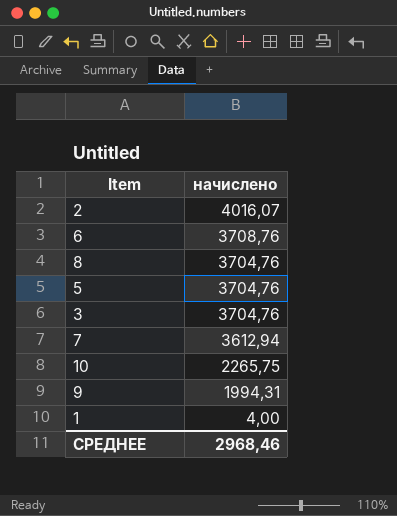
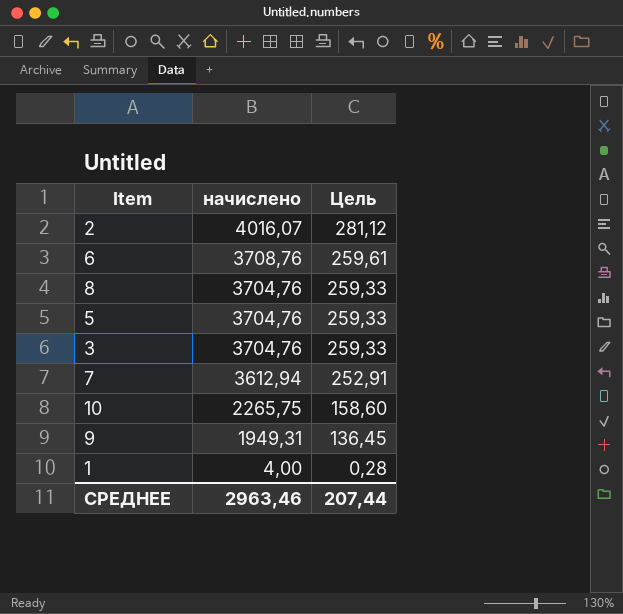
column Цель | formula: none -> [начислено] * 0,07
9 | начислено: 1994,31 -> 1949,31
СРЕДНЕЕ | начислено: 2968,46 -> 2963,46

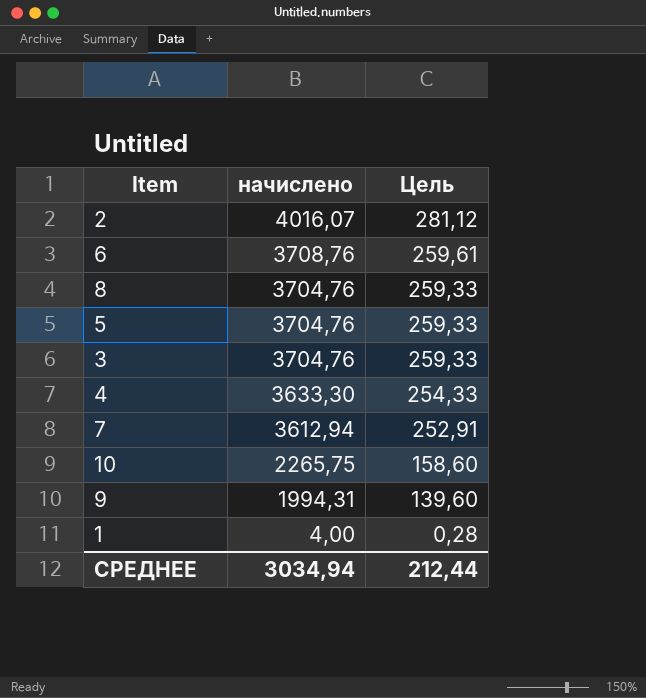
row 4: none -> 3633,30 | 254,33
9 | начислено: 1949,31 -> 1994,31
9 | Цель: 136,45 -> 139,60
СРЕДНЕЕ | начислено: 2963,46 -> 3034,94
СРЕДНЕЕ | Цель: 207,44 -> 212,44

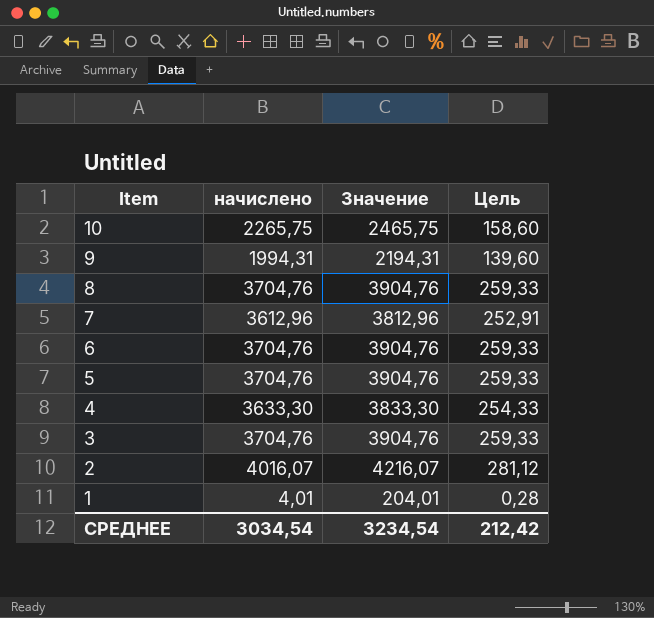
row order: начислено descending -> Item descending
column Значение | formula: none -> [начислено] + 200
7 | начислено: 3612,94 -> 3612,96
6 | начислено: 3708,76 -> 3704,76
6 | Цель: 259,61 -> 259,33
1 | начислено: 4,00 -> 4,01
СРЕДНЕЕ | начислено: 3034,94 -> 3034,54
СРЕДНЕЕ | Цель: 212,44 -> 212,42

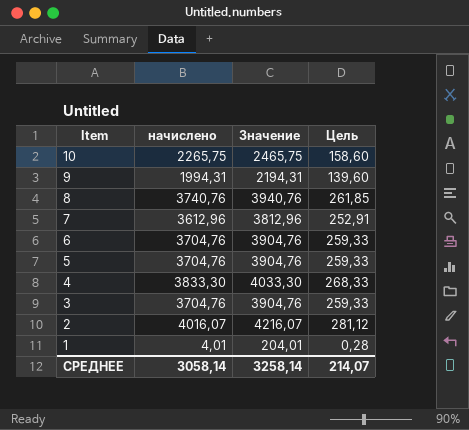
8 | начислено: 3704,76 -> 3740,76
8 | Значение: 3904,76 -> 3940,76
8 | Цель: 259,33 -> 261,85
4 | начислено: 3633,30 -> 3833,30
4 | Значение: 3833,30 -> 4033,30
4 | Цель: 254,33 -> 268,33
СРЕДНЕЕ | начислено: 3034,54 -> 3058,14
СРЕДНЕЕ | Значение: 3234,54 -> 3258,14
СРЕДНЕЕ | Цель: 212,42 -> 214,07

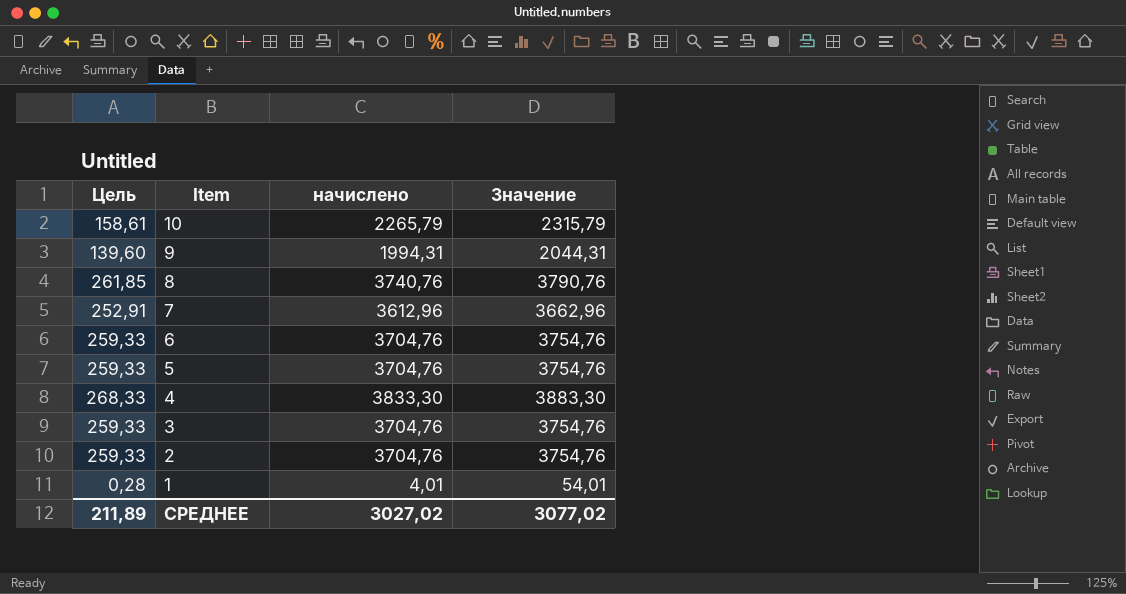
column Цель | position: 4 -> 1
column Значение | formula: [начислено] + 200 -> [начислено] + 50
10 | Цель: 158,60 -> 158,61
10 | начислено: 2265,75 -> 2265,79
2 | Цель: 281,12 -> 259,33
2 | начислено: 4016,07 -> 3704,76
СРЕДНЕЕ | Цель: 214,07 -> 211,89
СРЕДНЕЕ | начислено: 3058,14 -> 3027,02
СРЕДНЕЕ | Значение: 3258,14 -> 3077,02

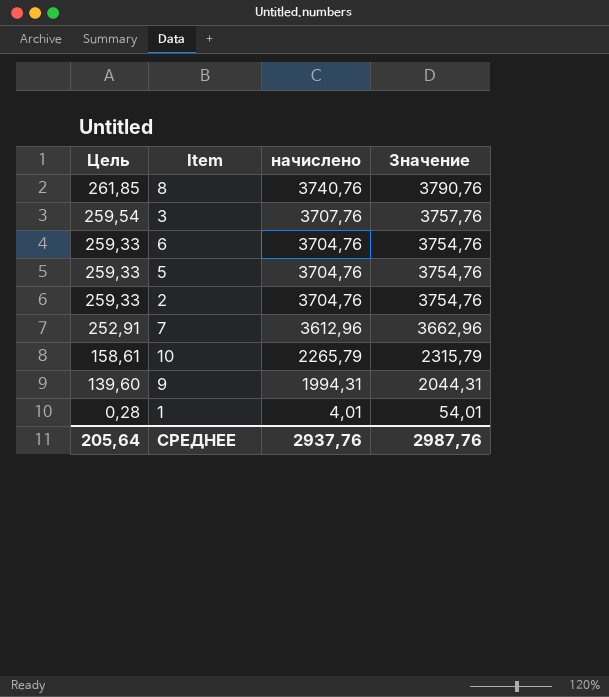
row order: Item descending -> Цель descending
row 4: 268,33 | 3833,30 | 3883,30 -> none
3 | Цель: 259,33 -> 259,54
3 | начислено: 3704,76 -> 3707,76
3 | Значение: 3754,76 -> 3757,76
СРЕДНЕЕ | Цель: 211,89 -> 205,64
СРЕДНЕЕ | начислено: 3027,02 -> 2937,76
СРЕДНЕЕ | Значение: 3077,02 -> 2987,76

